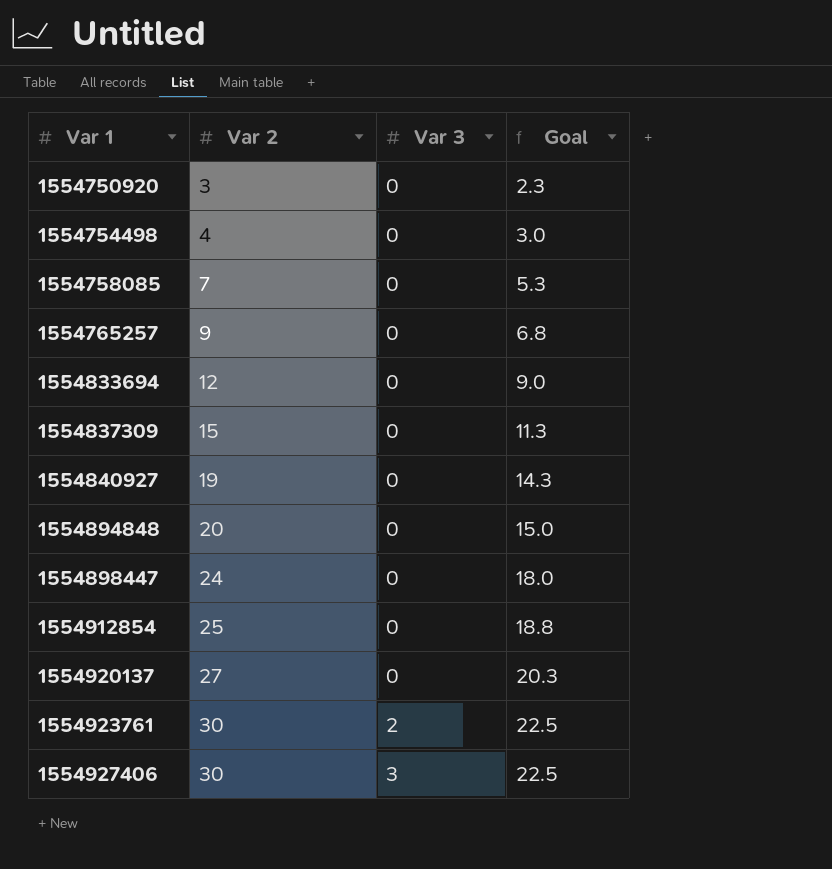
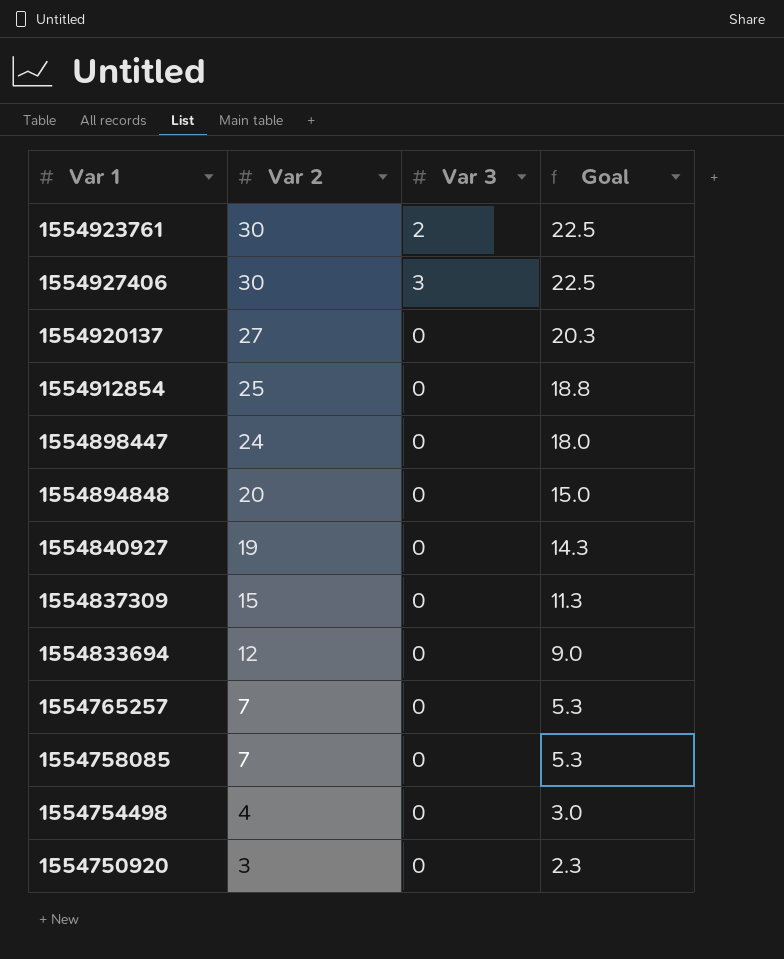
row order: Var 1 ascending -> Var 2 descending
1554765257 | Var 2: 9 -> 7
1554765257 | Goal: 6.8 -> 5.3

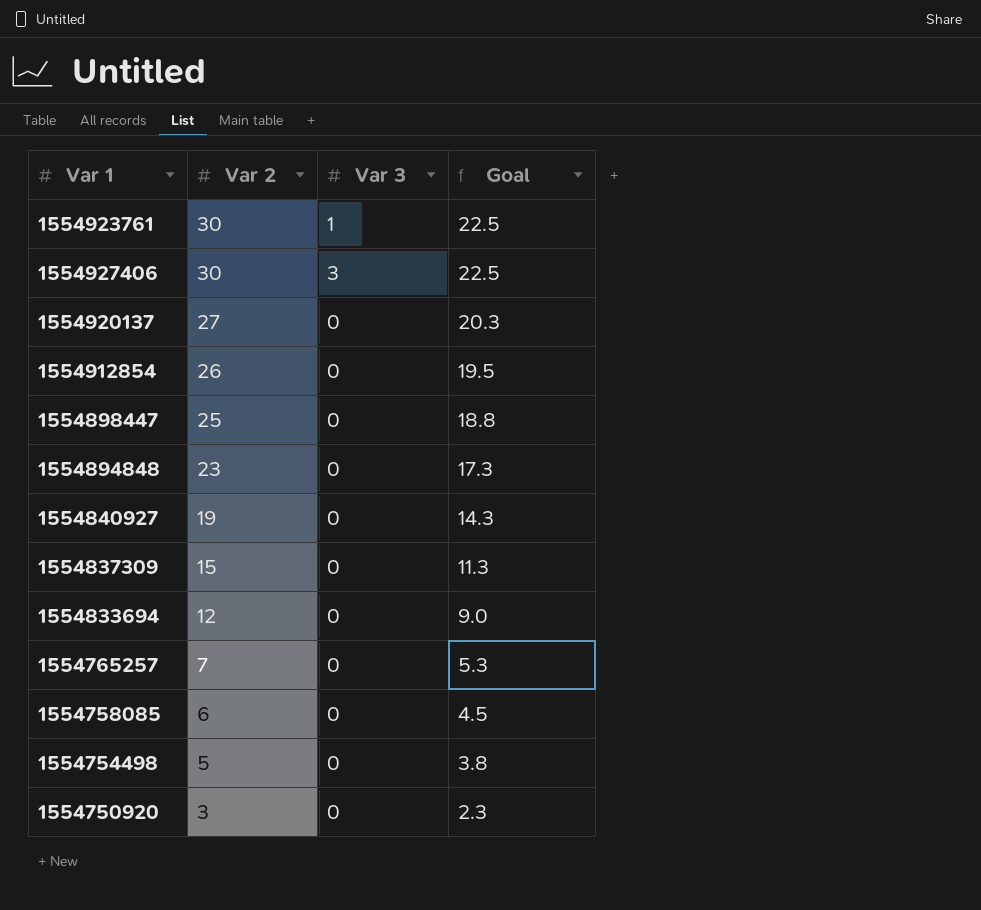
1554923761 | Var 3: 2 -> 1
1554912854 | Var 2: 25 -> 26
1554912854 | Goal: 18.8 -> 19.5
1554898447 | Var 2: 24 -> 25
1554898447 | Goal: 18.0 -> 18.8
1554894848 | Var 2: 20 -> 23
1554894848 | Goal: 15.0 -> 17.3
1554758085 | Var 2: 7 -> 6
1554758085 | Goal: 5.3 -> 4.5
1554754498 | Var 2: 4 -> 5
1554754498 | Goal: 3.0 -> 3.8

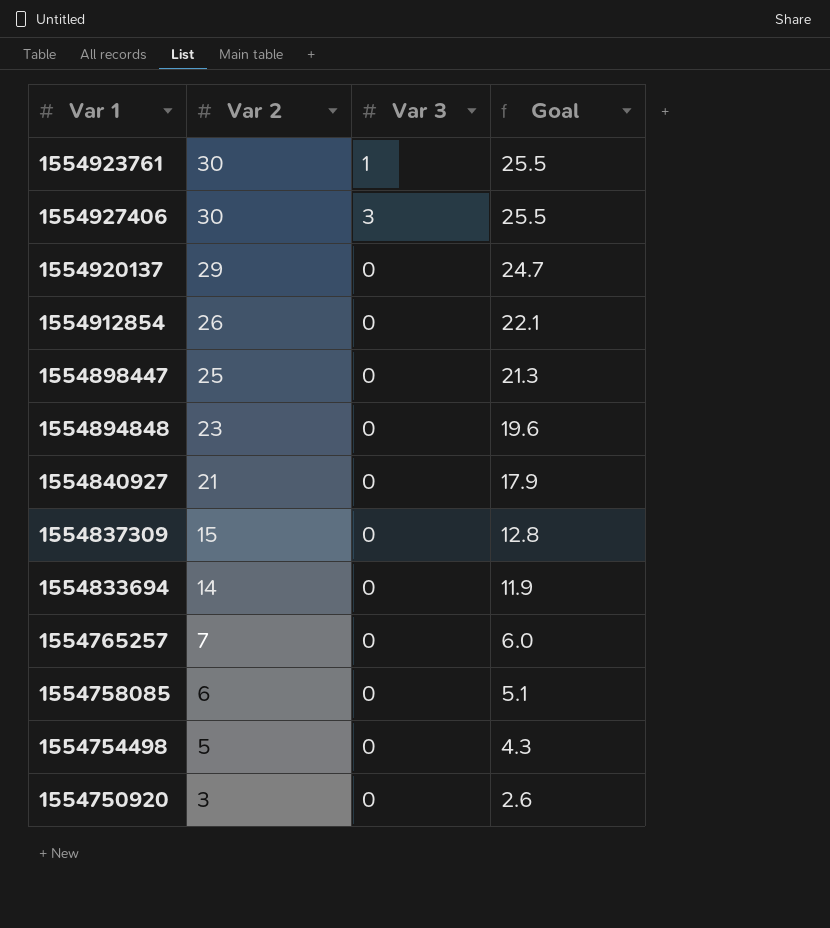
column Goal | formula: [Var 2] * 0.75 -> [Var 2] * 0.85
1554920137 | Var 2: 27 -> 29
1554840927 | Var 2: 19 -> 21
1554833694 | Var 2: 12 -> 14

